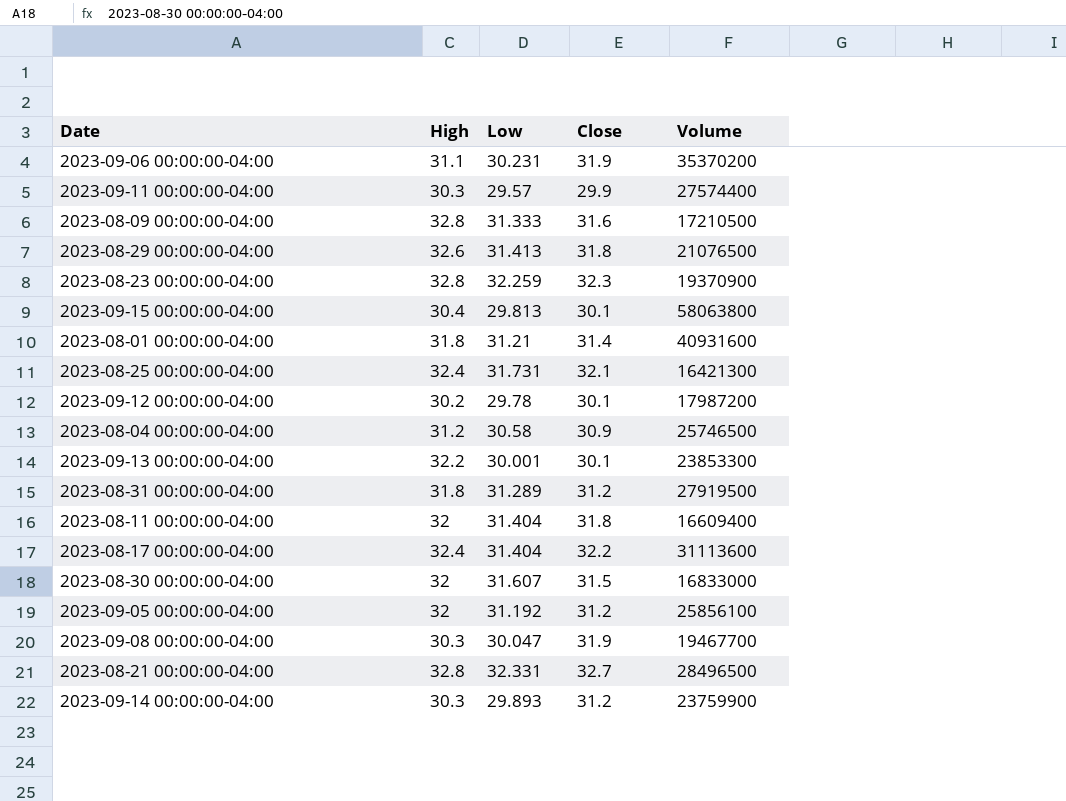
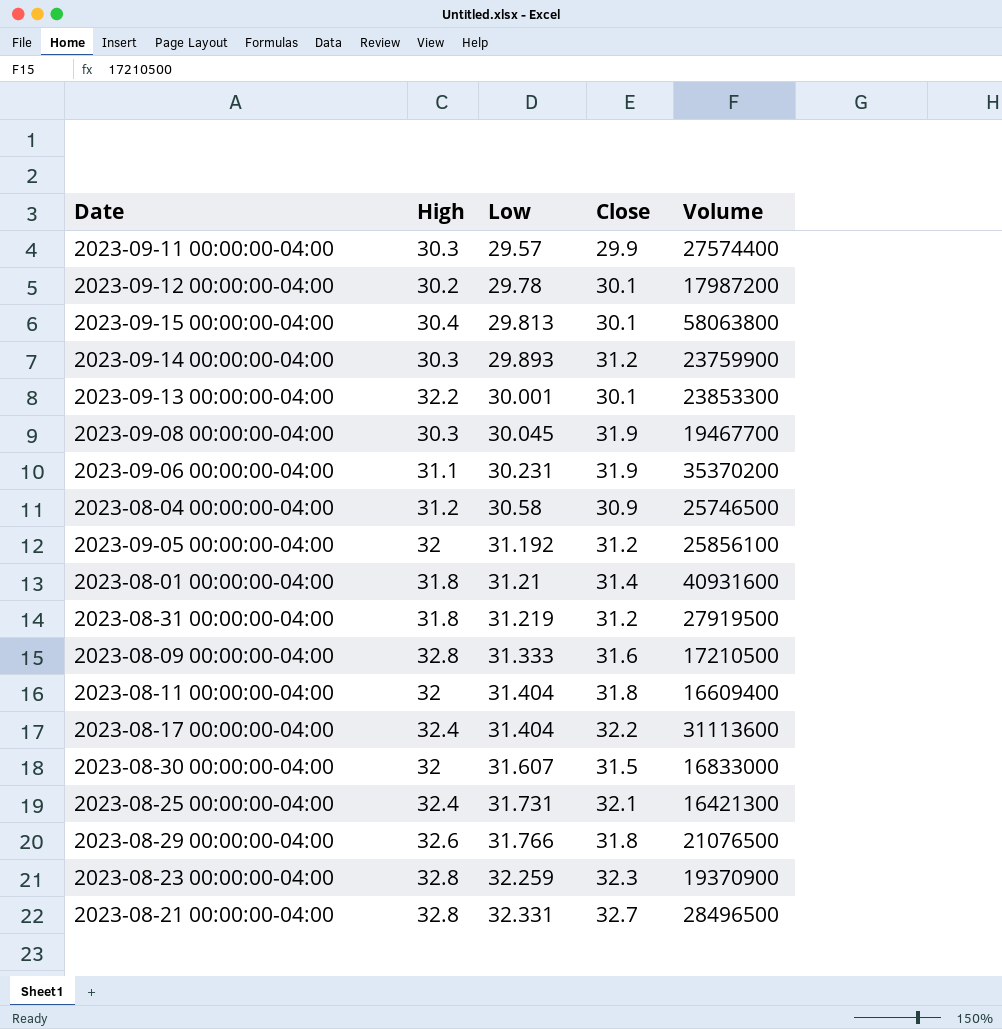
row order: none -> Low ascending
2023-09-08 00:00:00-04:00 | Low: 30.047 -> 30.045
2023-08-31 00:00:00-04:00 | Low: 31.289 -> 31.219
2023-08-29 00:00:00-04:00 | Low: 31.413 -> 31.766

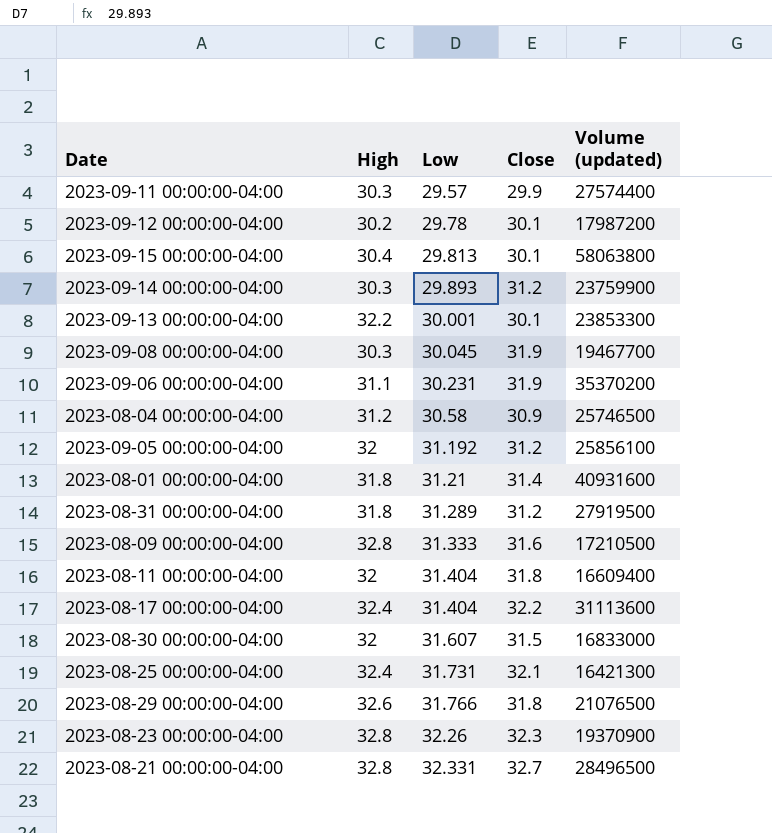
column name: Volume -> Volume (updated)
2023-08-31 00:00:00-04:00 | Low: 31.219 -> 31.289
2023-08-23 00:00:00-04:00 | Low: 32.259 -> 32.26

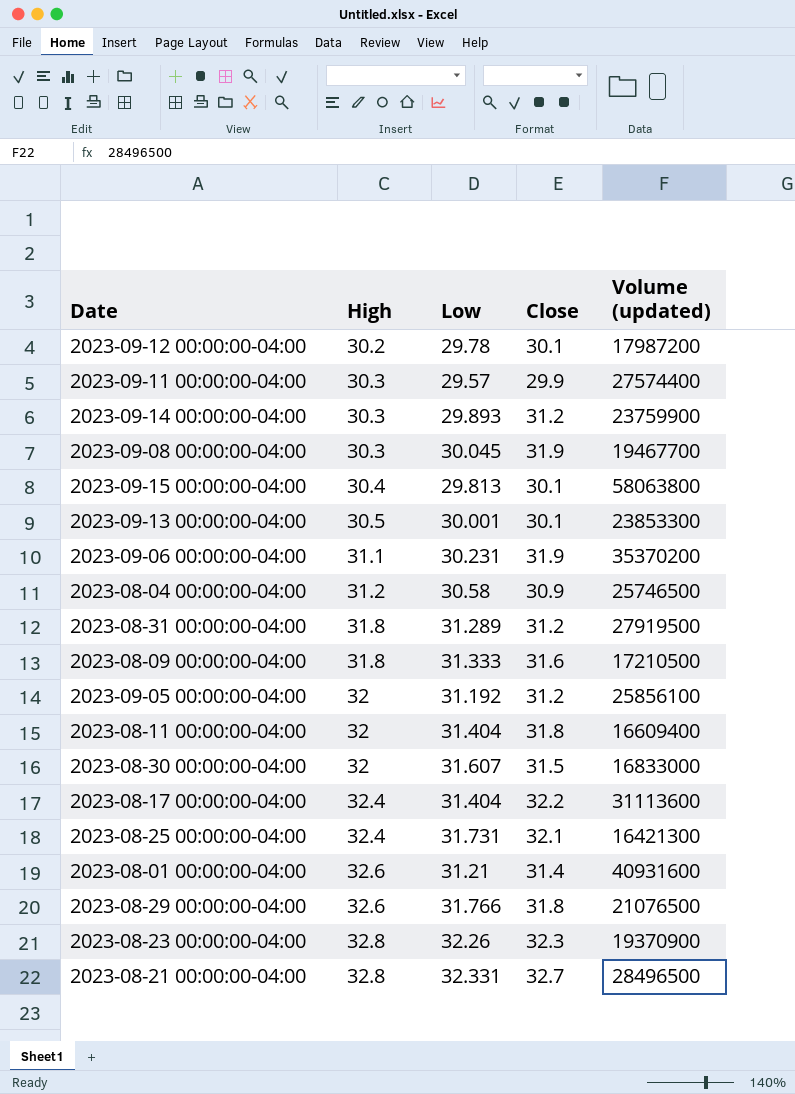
row order: Low ascending -> High ascending
2023-09-13 00:00:00-04:00 | High: 32.2 -> 30.5
2023-08-09 00:00:00-04:00 | High: 32.8 -> 31.8
2023-08-01 00:00:00-04:00 | High: 31.8 -> 32.6

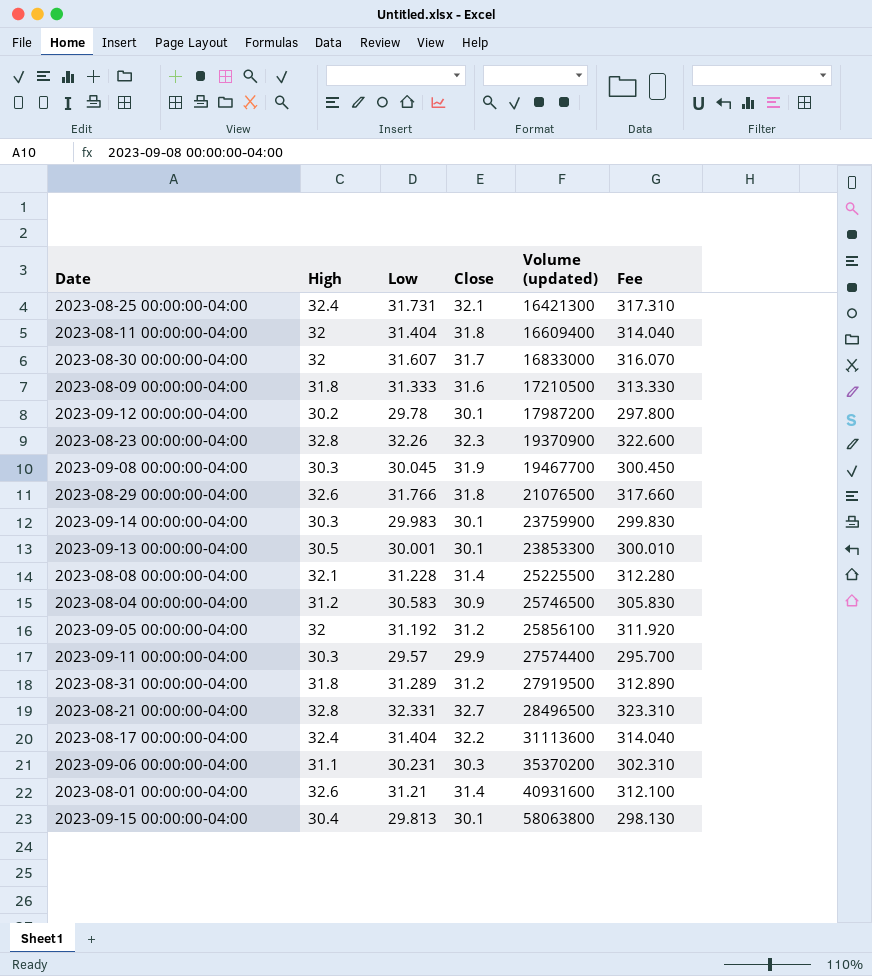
row order: High ascending -> Volume (updated) ascending
column Fee | formula: none -> [Low] * 10
2023-08-30 00:00:00-04:00 | Close: 31.5 -> 31.7
2023-09-14 00:00:00-04:00 | Low: 29.893 -> 29.983
2023-09-14 00:00:00-04:00 | Close: 31.2 -> 30.1
row 2023-08-08 00:00:00-04:00: none -> 32.1 | 31.228 | 31.4 | 25225500 | 312.280
2023-08-04 00:00:00-04:00 | Low: 30.58 -> 30.583
2023-09-06 00:00:00-04:00 | Close: 31.9 -> 30.3

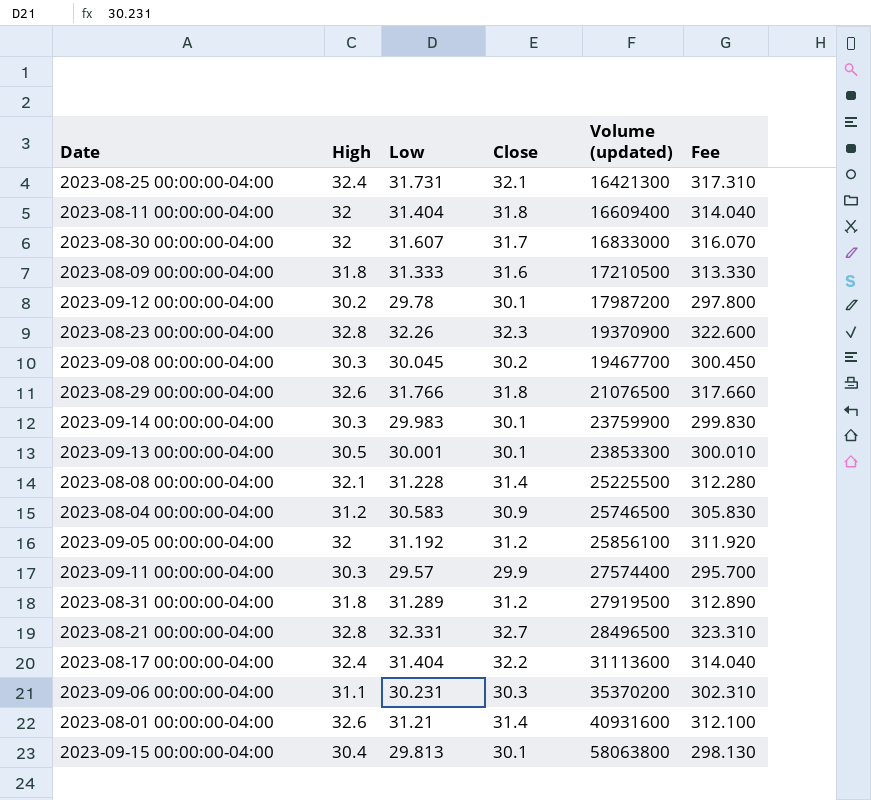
2023-09-08 00:00:00-04:00 | Close: 31.9 -> 30.2

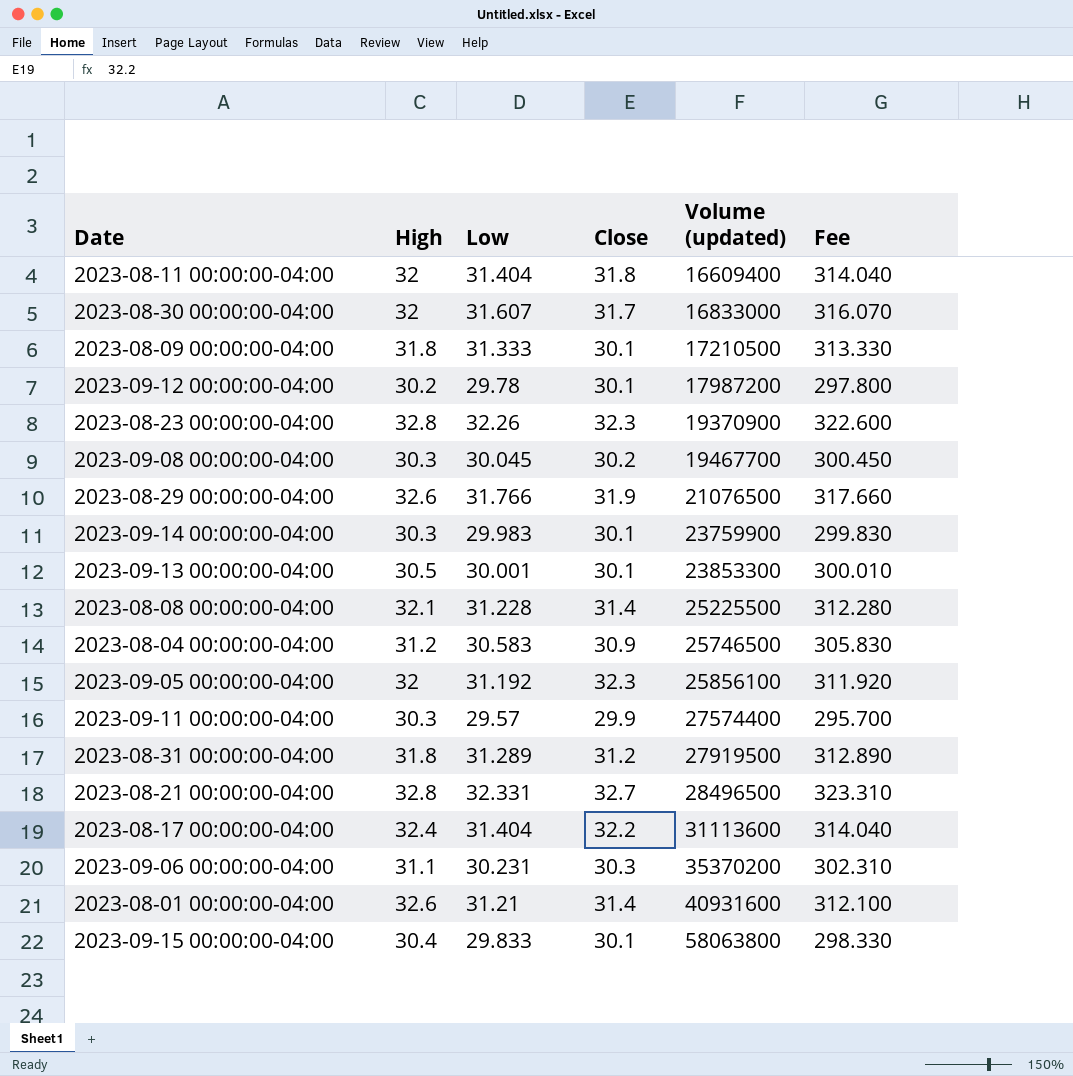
row 2023-08-25 00:00:00-04:00: 32.4 | 31.731 | 32.1 | 16421300 | 317.310 -> none
2023-08-09 00:00:00-04:00 | Close: 31.6 -> 30.1
2023-08-29 00:00:00-04:00 | Close: 31.8 -> 31.9
2023-09-05 00:00:00-04:00 | Close: 31.2 -> 32.3
2023-09-15 00:00:00-04:00 | Low: 29.813 -> 29.833
2023-09-15 00:00:00-04:00 | Fee: 298.130 -> 298.330

